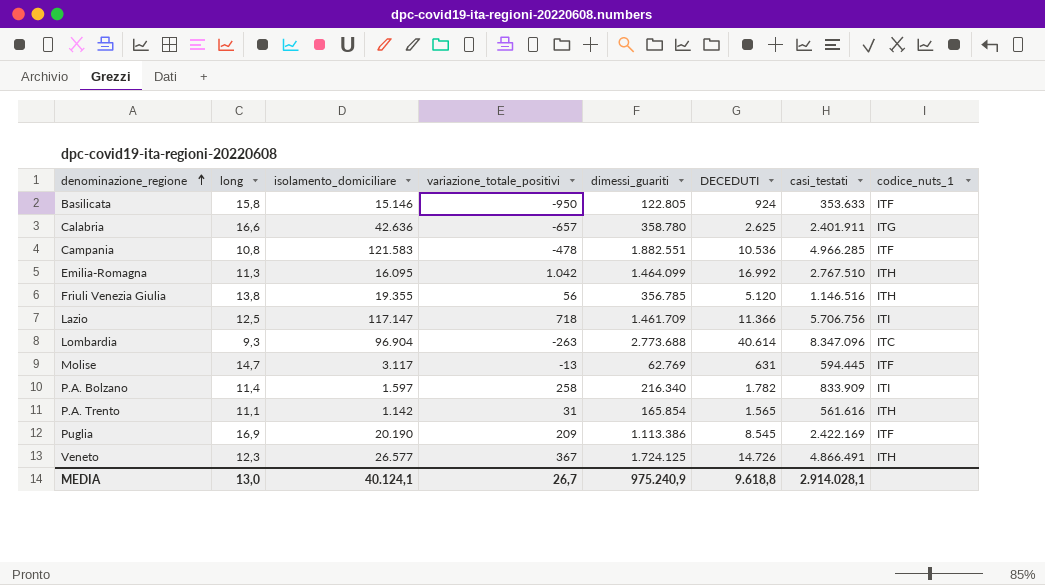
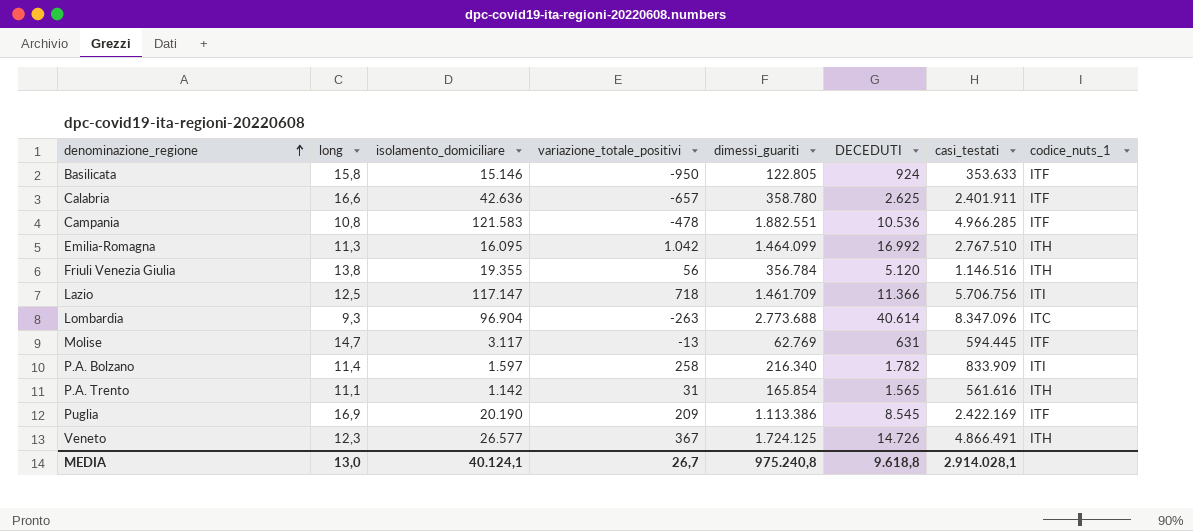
Calabria | codice_nuts_1: ITG -> ITF
Friuli Venezia Giulia | dimessi_guariti: 356.785 -> 356.784
MEDIA | dimessi_guariti: 975.240,9 -> 975.240,8

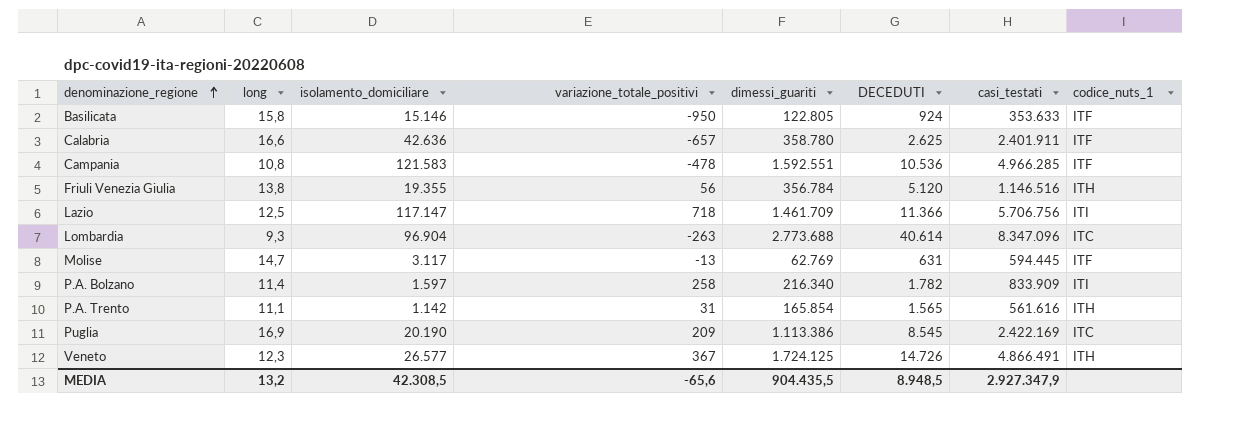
row Emilia-Romagna: 11,3 | 16.095 | 1.042 | 1.464.099 | 16.992 | 2.767.510 | ITH -> none
Campania | dimessi_guariti: 1.882.551 -> 1.592.551
Puglia | codice_nuts_1: ITF -> ITC
MEDIA | long: 13,0 -> 13,2
MEDIA | isolamento_domiciliare: 40.124,1 -> 42.308,5
MEDIA | variazione_totale_positivi: 26,7 -> -65,6
MEDIA | dimessi_guariti: 975.240,8 -> 904.435,5
MEDIA | DECEDUTI: 9.618,8 -> 8.948,5
MEDIA | casi_testati: 2.914.028,1 -> 2.927.347,9

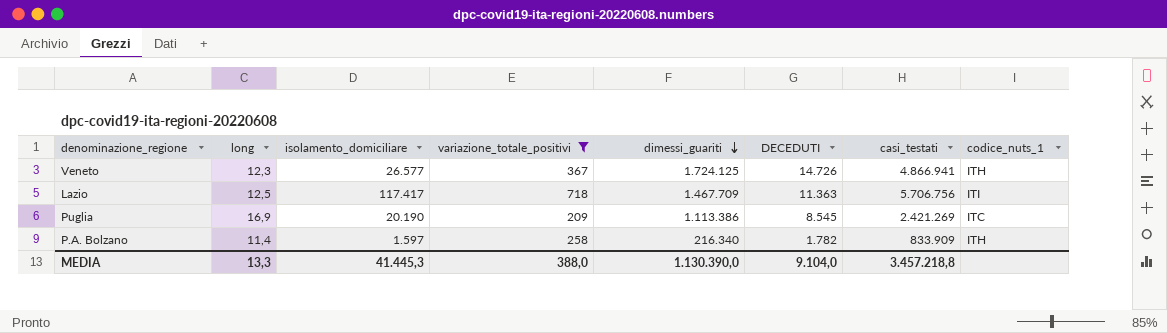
filter: none -> variazione_totale_positivi >= 209
row order: denominazione_regione ascending -> dimessi_guariti descending
Veneto | casi_testati: 4.866.491 -> 4.866.941
Lazio | isolamento_domiciliare: 117.147 -> 117.417
Lazio | dimessi_guariti: 1.461.709 -> 1.467.709
Lazio | DECEDUTI: 11.366 -> 11.363
Puglia | casi_testati: 2.422.169 -> 2.421.269
P.A. Bolzano | codice_nuts_1: ITI -> ITH
MEDIA | long: 13,2 -> 13,3
MEDIA | isolamento_domiciliare: 42.308,5 -> 41.445,3
MEDIA | variazione_totale_positivi: -65,6 -> 388,0
MEDIA | dimessi_guariti: 904.435,5 -> 1.130.390,0
MEDIA | DECEDUTI: 8.948,5 -> 9.104,0
MEDIA | casi_testati: 2.927.347,9 -> 3.457.218,8

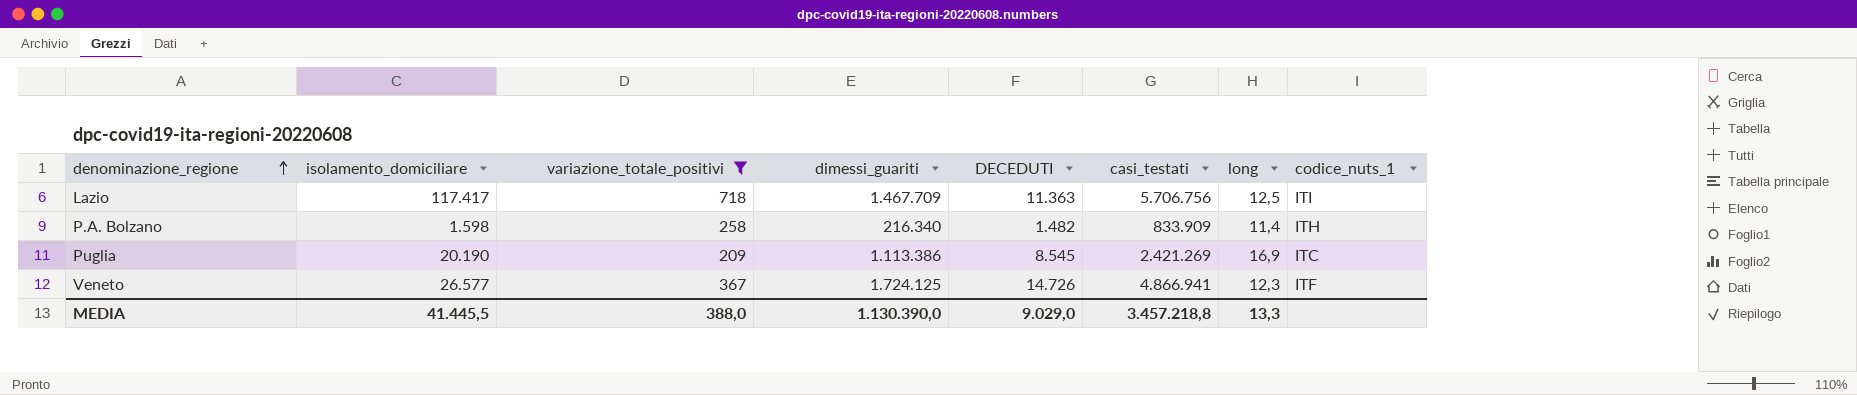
row order: dimessi_guariti descending -> denominazione_regione ascending
column long | position: 2 -> 7
P.A. Bolzano | isolamento_domiciliare: 1.597 -> 1.598
P.A. Bolzano | DECEDUTI: 1.782 -> 1.482
Veneto | codice_nuts_1: ITH -> ITF
MEDIA | isolamento_domiciliare: 41.445,3 -> 41.445,5
MEDIA | DECEDUTI: 9.104,0 -> 9.029,0

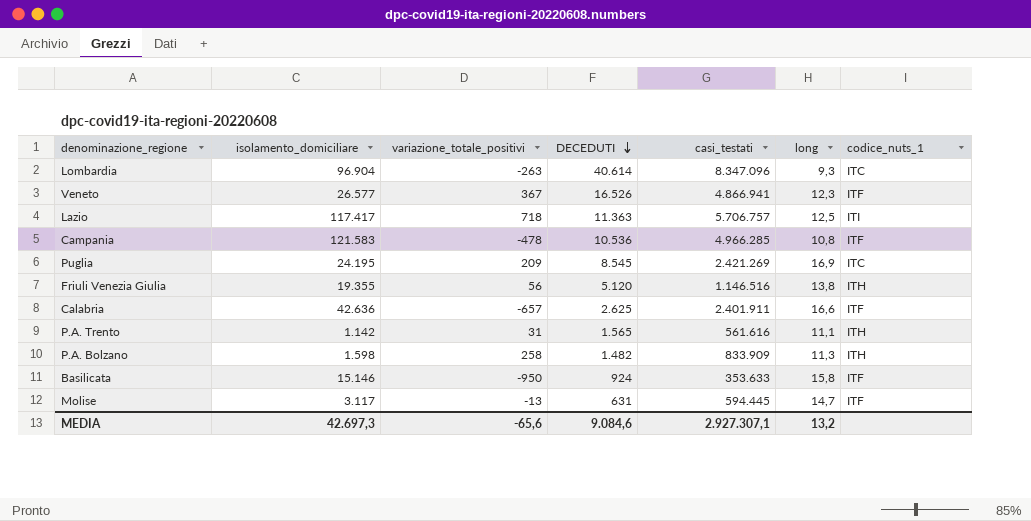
filter: variazione_totale_positivi >= 209 -> none
row order: denominazione_regione ascending -> DECEDUTI descending
column dimessi_guariti | position: 4 -> none
Veneto | DECEDUTI: 14.726 -> 16.526
Lazio | casi_testati: 5.706.756 -> 5.706.757
Puglia | isolamento_domiciliare: 20.190 -> 24.195
P.A. Bolzano | long: 11,4 -> 11,3
MEDIA | isolamento_domiciliare: 41.445,5 -> 42.697,3
MEDIA | variazione_totale_positivi: 388,0 -> -65,6
MEDIA | DECEDUTI: 9.029,0 -> 9.084,6
MEDIA | casi_testati: 3.457.218,8 -> 2.927.307,1
MEDIA | long: 13,3 -> 13,2

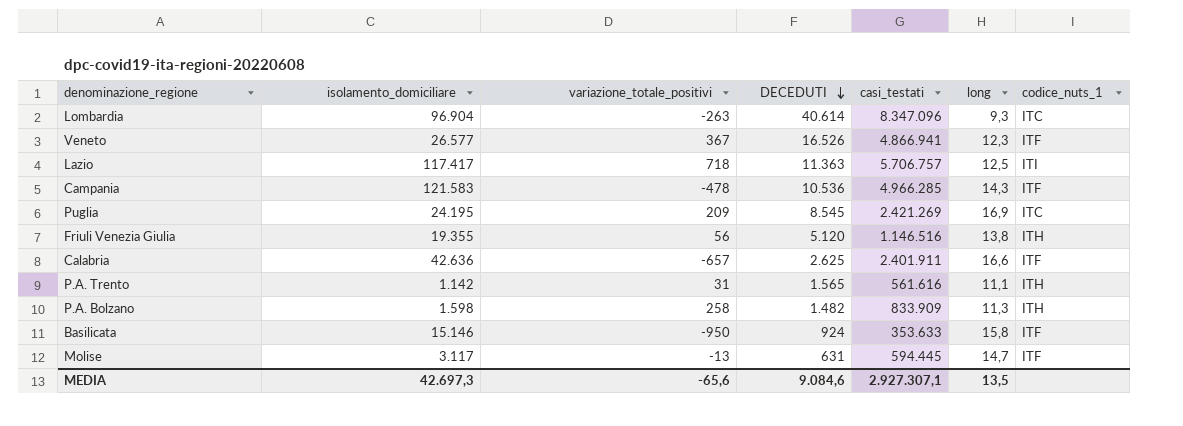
Campania | long: 10,8 -> 14,3
MEDIA | long: 13,2 -> 13,5

